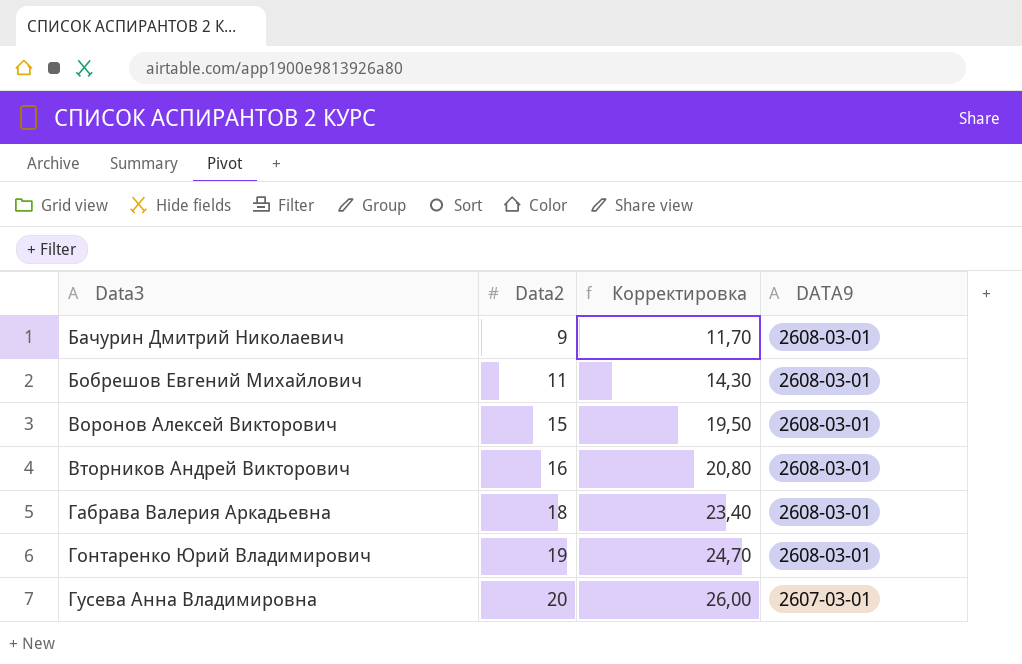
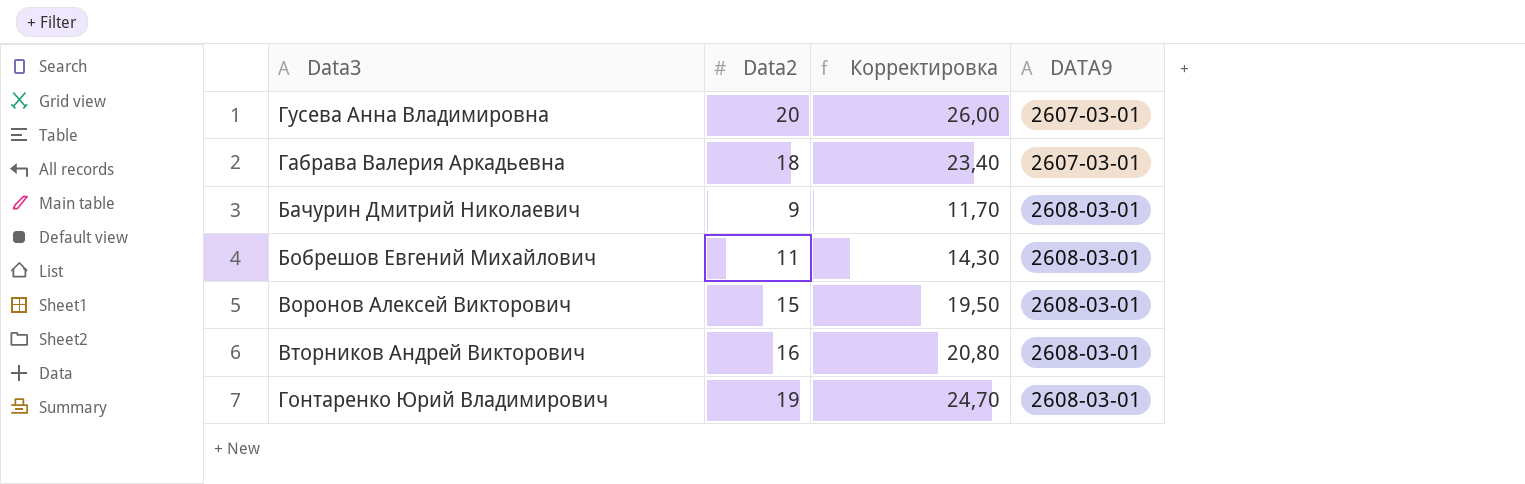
row order: Data3 ascending -> DATA9 ascending
Габрава Валерия Аркадьевна | DATA9: 2608-03-01 -> 2607-03-01

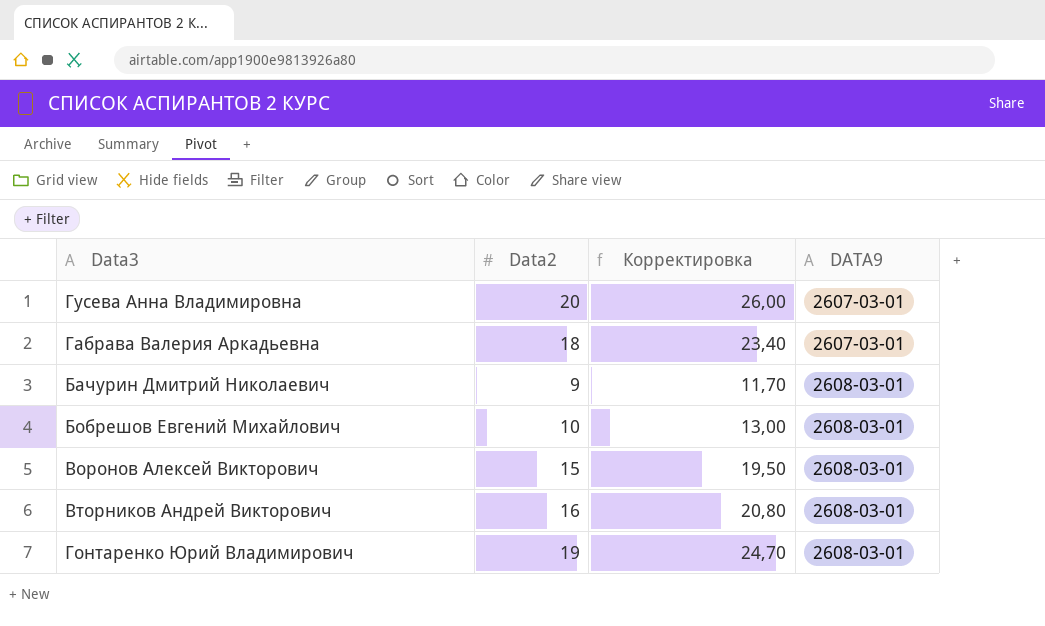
Бобрешов Евгений Михайлович | Data2: 11 -> 10
Бобрешов Евгений Михайлович | Корректировка: 14,30 -> 13,00

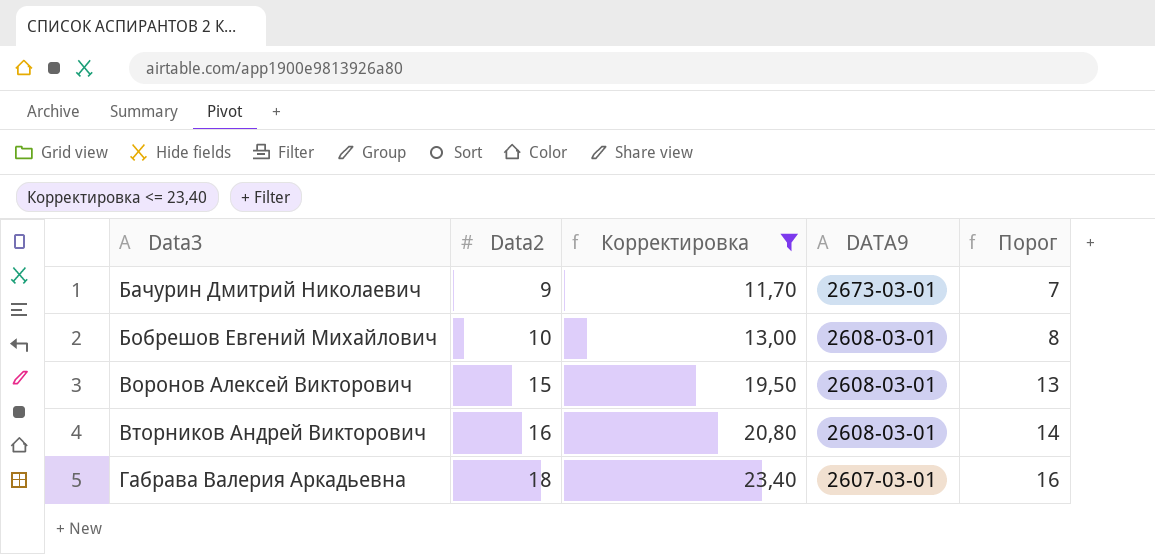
filter: none -> Корректировка <= 23,40
row order: DATA9 ascending -> Data3 ascending
column Порог | formula: none -> [Data2] - 2
Бачурин Дмитрий Николаевич | DATA9: 2608-03-01 -> 2673-03-01

